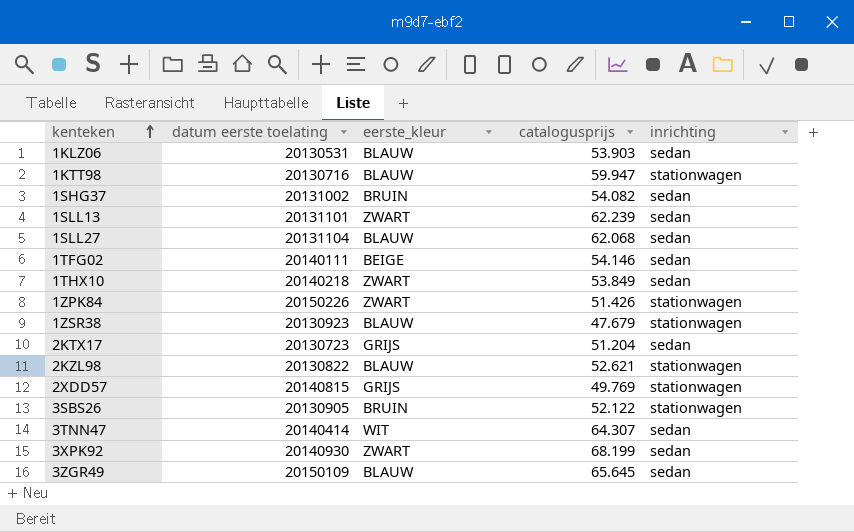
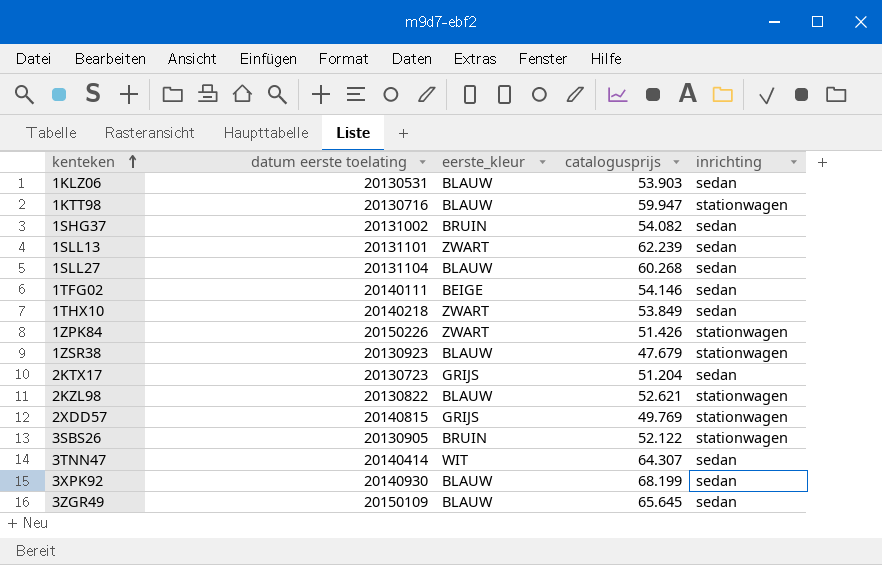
1SLL27 | catalogusprijs: 62.068 -> 60.268
3XPK92 | eerste_kleur: ZWART -> BLAUW

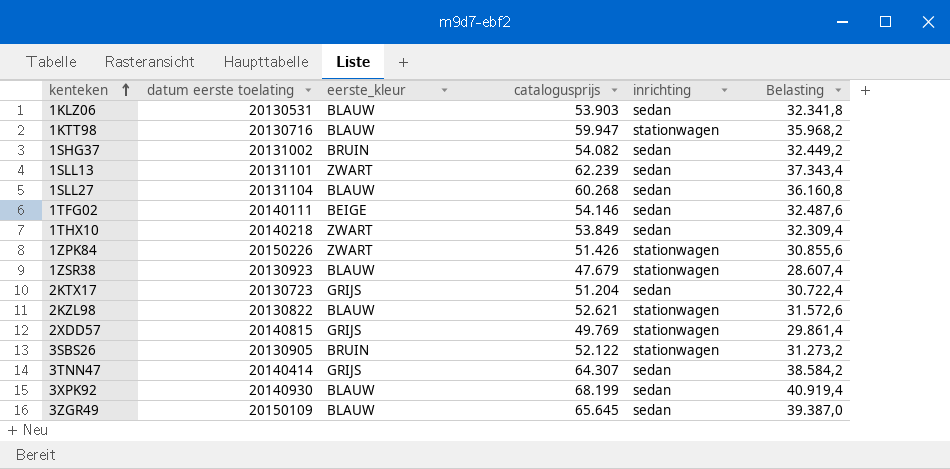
column Belasting | formula: none -> [catalogusprijs] * 0,6
3TNN47 | eerste_kleur: WIT -> GRIJS

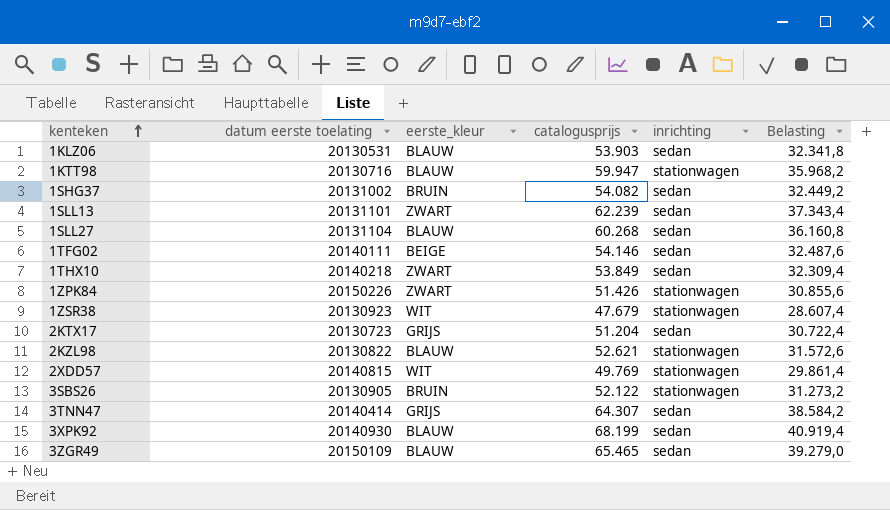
1ZSR38 | eerste_kleur: BLAUW -> WIT
2XDD57 | eerste_kleur: GRIJS -> WIT
3ZGR49 | catalogusprijs: 65.645 -> 65.465
3ZGR49 | Belasting: 39.387,0 -> 39.279,0

